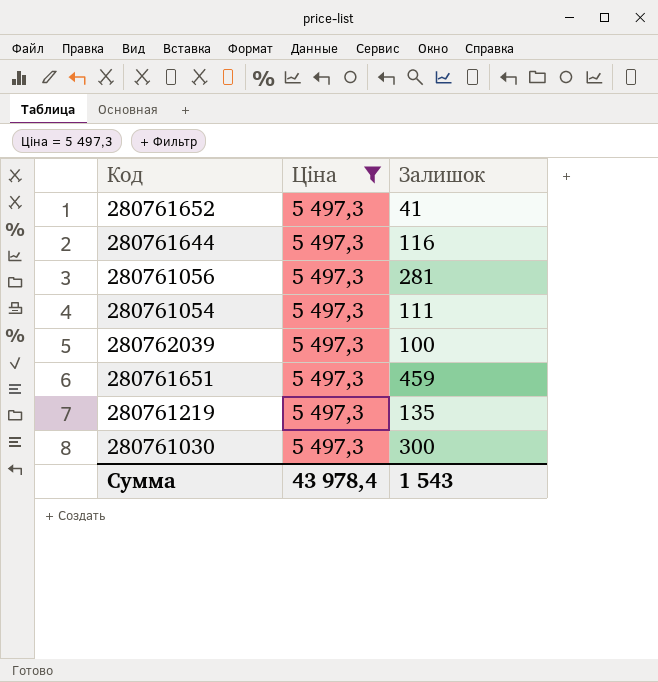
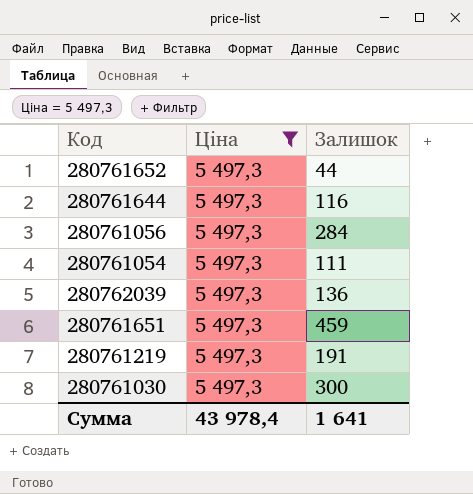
280761652 | Залишок: 41 -> 44
280761056 | Залишок: 281 -> 284
280762039 | Залишок: 100 -> 136
280761219 | Залишок: 135 -> 191
Сумма | Залишок: 1 543 -> 1 641

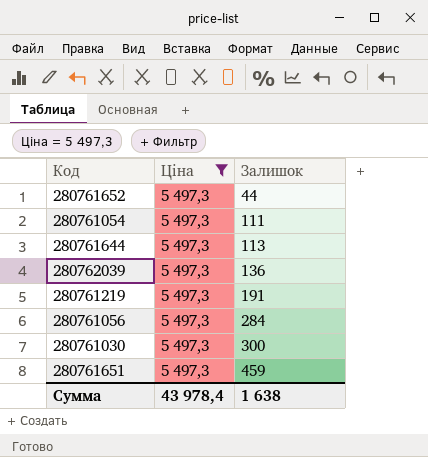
row order: none -> Залишок ascending
280761644 | Залишок: 116 -> 113
Сумма | Залишок: 1 641 -> 1 638

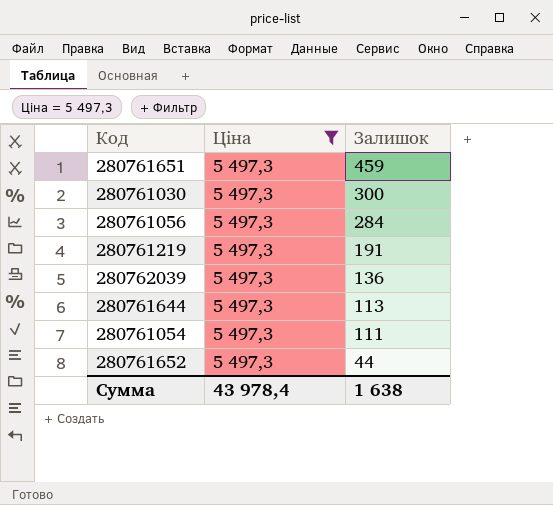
row order: Залишок ascending -> Залишок descending

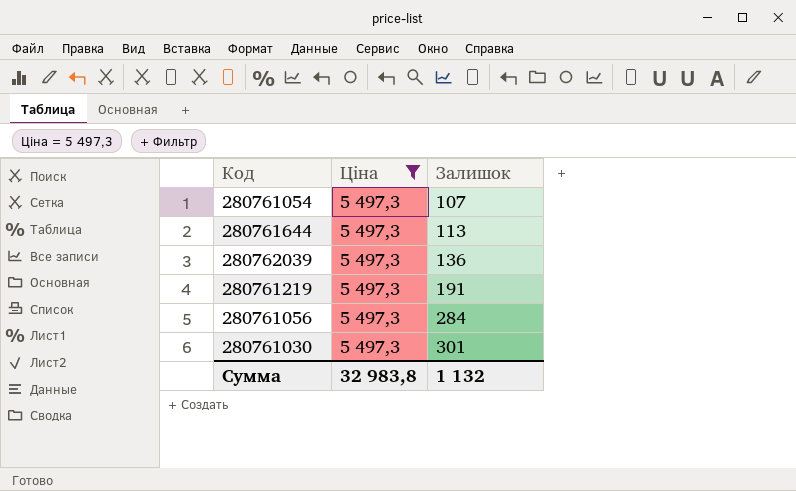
row order: Залишок descending -> Залишок ascending
row 280761651: 5 497,3 | 459 -> none
row 280761652: 5 497,3 | 44 -> none
280761054 | Залишок: 111 -> 107
280761030 | Залишок: 300 -> 301
Сумма | Ціна: 43 978,4 -> 32 983,8
Сумма | Залишок: 1 638 -> 1 132

